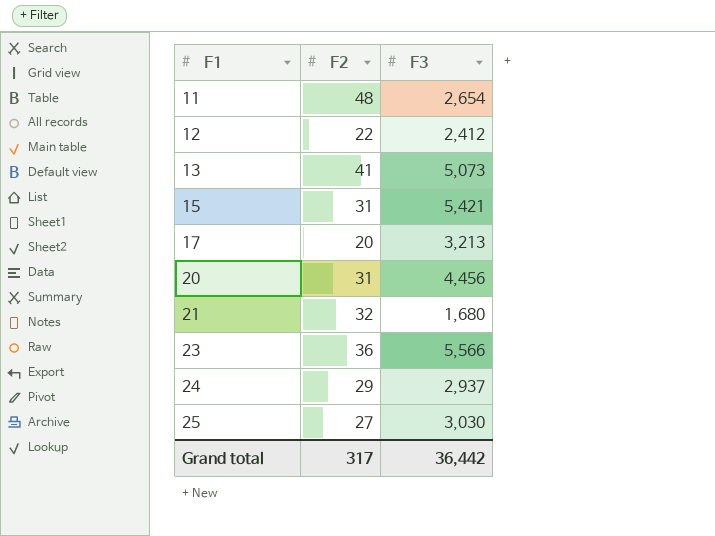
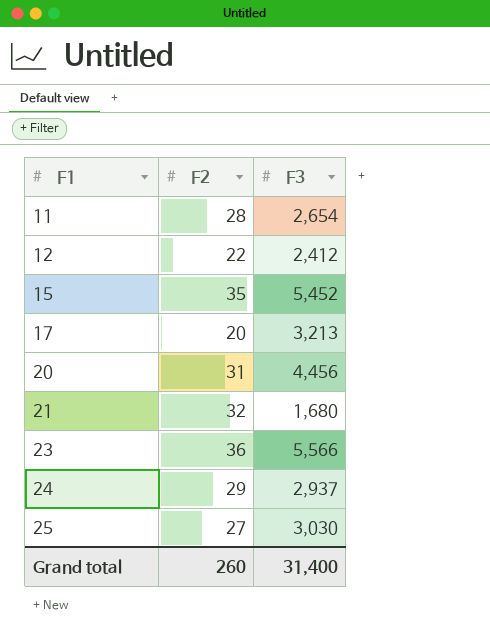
row 13: 41 | 5,073 -> none
11 | F2: 48 -> 28
15 | F2: 31 -> 35
15 | F3: 5,421 -> 5,452
Grand total | F2: 317 -> 260
Grand total | F3: 36,442 -> 31,400

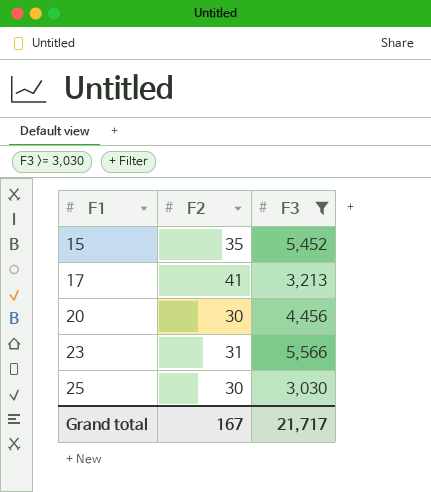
filter: none -> F3 >= 3,030
17 | F2: 20 -> 41
20 | F2: 31 -> 30
23 | F2: 36 -> 31
25 | F2: 27 -> 30
Grand total | F2: 260 -> 167
Grand total | F3: 31,400 -> 21,717

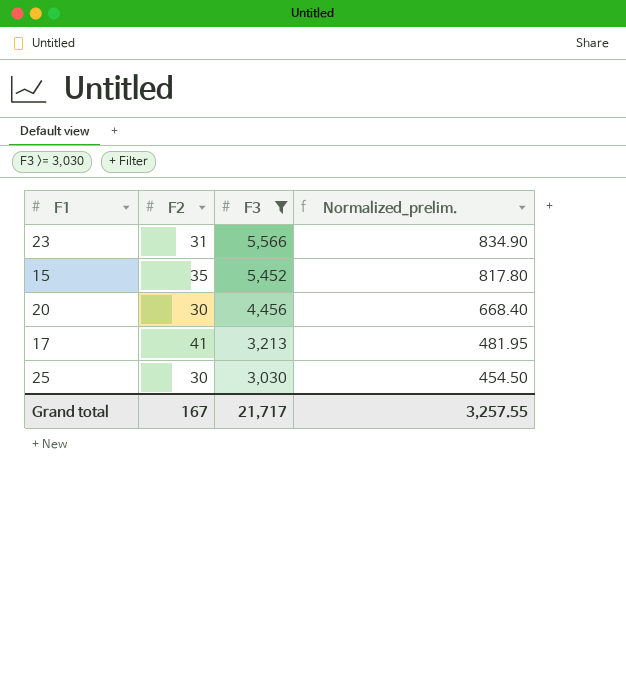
row order: F1 ascending -> F3 descending
column Normalized_prelim. | formula: none -> [F3] * 0.15

